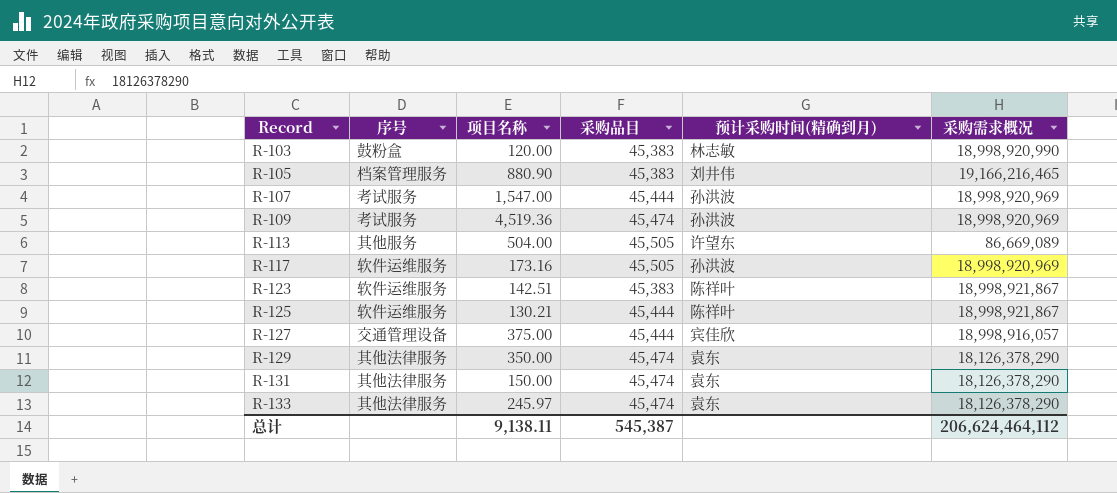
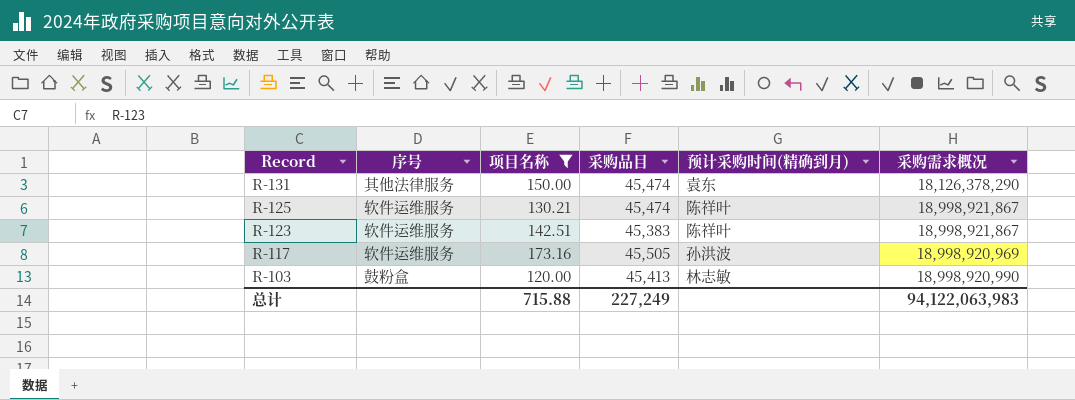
filter: none -> 项目名称 <= 173.16
row order: Record ascending -> Record descending
R-125 | 采购品目: 45,444 -> 45,474
R-103 | 采购品目: 45,383 -> 45,413
总计 | 项目名称: 9,138.11 -> 715.88
总计 | 采购品目: 545,387 -> 227,249
总计 | 采购需求概况: 206,624,464,112 -> 94,122,063,983

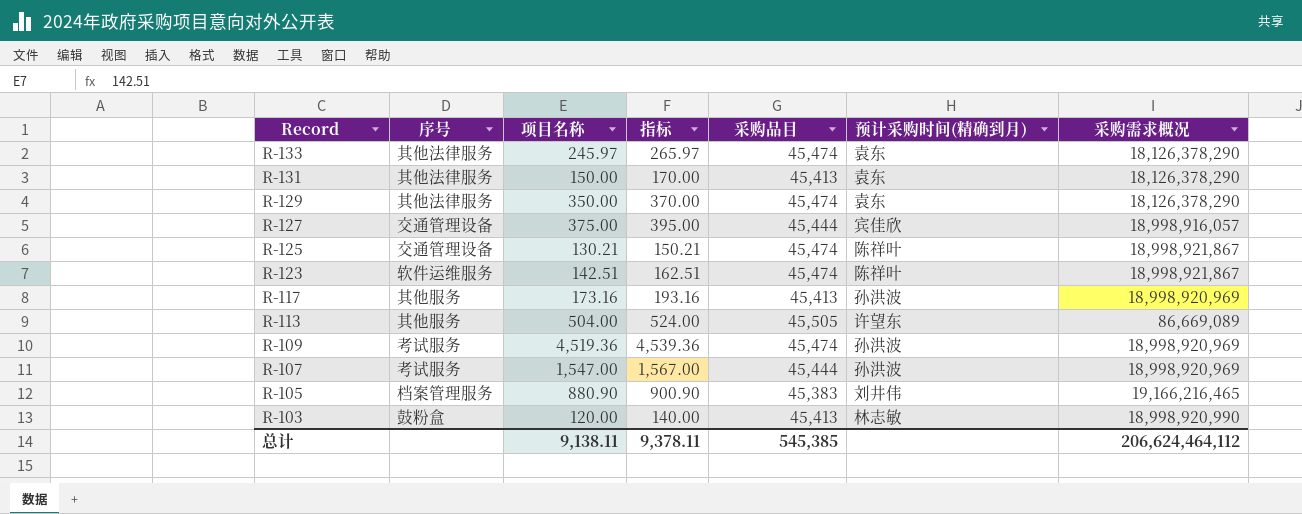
filter: 项目名称 <= 173.16 -> none
column 指标 | formula: none -> [项目名称] + 20
R-131 | 采购品目: 45,474 -> 45,413
R-125 | 序号: 软件运维服务 -> 交通管理设备
R-123 | 采购品目: 45,383 -> 45,474
R-117 | 序号: 软件运维服务 -> 其他服务
R-117 | 采购品目: 45,505 -> 45,413
总计 | 项目名称: 715.88 -> 9,138.11
总计 | 采购品目: 227,249 -> 545,385
总计 | 采购需求概况: 94,122,063,983 -> 206,624,464,112

